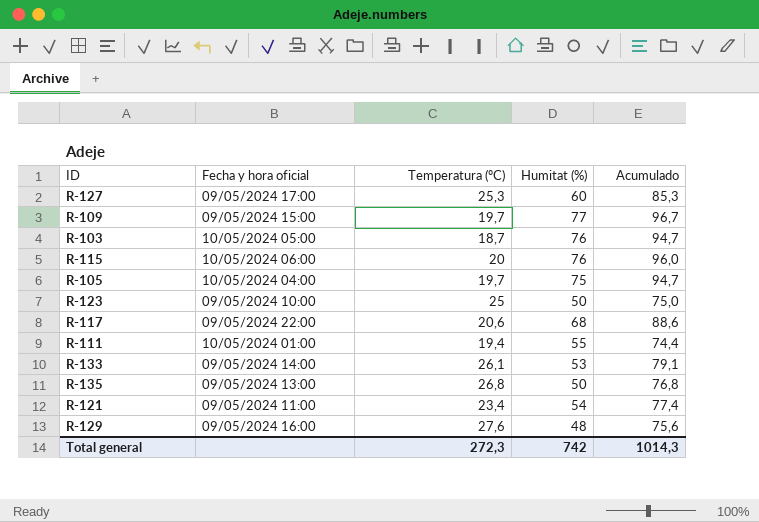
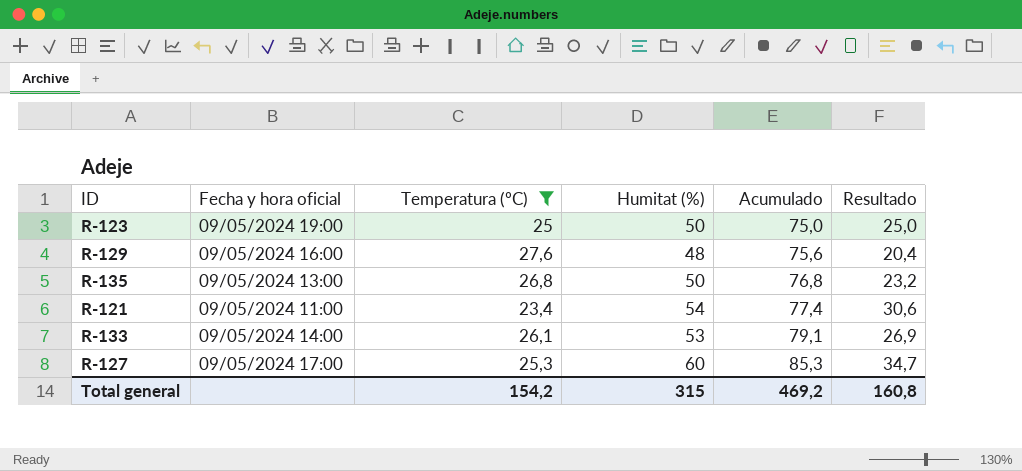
filter: none -> Temperatura (ºC) >= 23,4
row order: none -> Acumulado ascending
column Resultado | formula: none -> [Humitat (%)] - [Temperatura (ºC)]
R-123 | Fecha y hora oficial: 09/05/2024 10:00 -> 09/05/2024 19:00
Total general | Temperatura (ºC): 272,3 -> 154,2
Total general | Humitat (%): 742 -> 315
Total general | Acumulado: 1014,3 -> 469,2

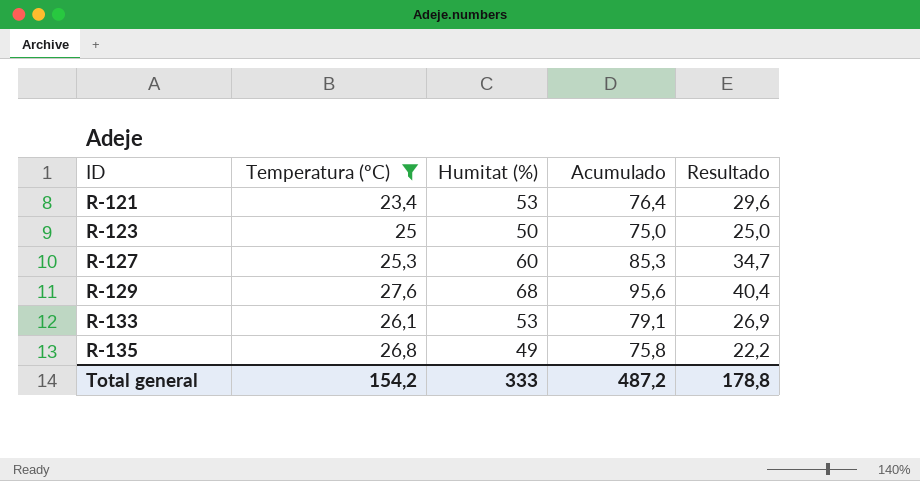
row order: Acumulado ascending -> ID ascending
column Fecha y hora oficial | position: 2 -> none
R-121 | Humitat (%): 54 -> 53
R-121 | Acumulado: 77,4 -> 76,4
R-121 | Resultado: 30,6 -> 29,6
R-129 | Humitat (%): 48 -> 68
R-129 | Acumulado: 75,6 -> 95,6
R-129 | Resultado: 20,4 -> 40,4
R-135 | Humitat (%): 50 -> 49
R-135 | Acumulado: 76,8 -> 75,8
R-135 | Resultado: 23,2 -> 22,2
Total general | Humitat (%): 315 -> 333
Total general | Acumulado: 469,2 -> 487,2
Total general | Resultado: 160,8 -> 178,8

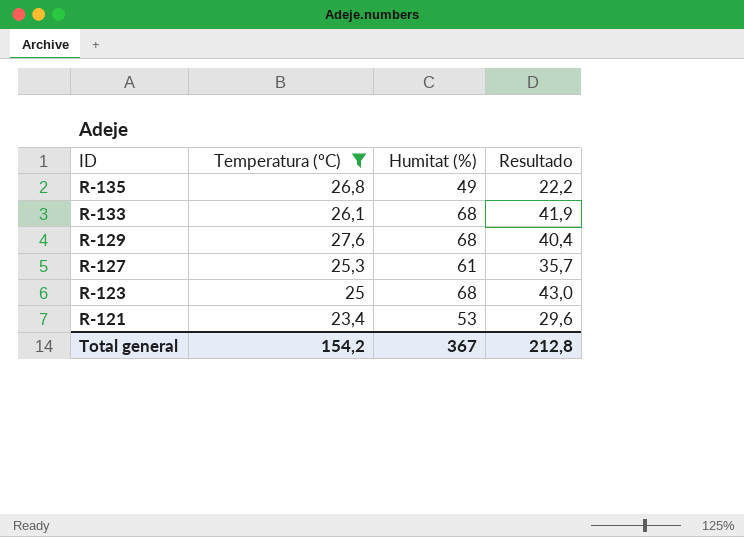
row order: ID ascending -> ID descending
column Acumulado | formula: [Temperatura (ºC)] + [Humitat (%)] -> none
R-133 | Humitat (%): 53 -> 68
R-133 | Resultado: 26,9 -> 41,9
R-127 | Humitat (%): 60 -> 61
R-127 | Resultado: 34,7 -> 35,7
R-123 | Humitat (%): 50 -> 68
R-123 | Resultado: 25,0 -> 43,0
Total general | Humitat (%): 333 -> 367
Total general | Resultado: 178,8 -> 212,8

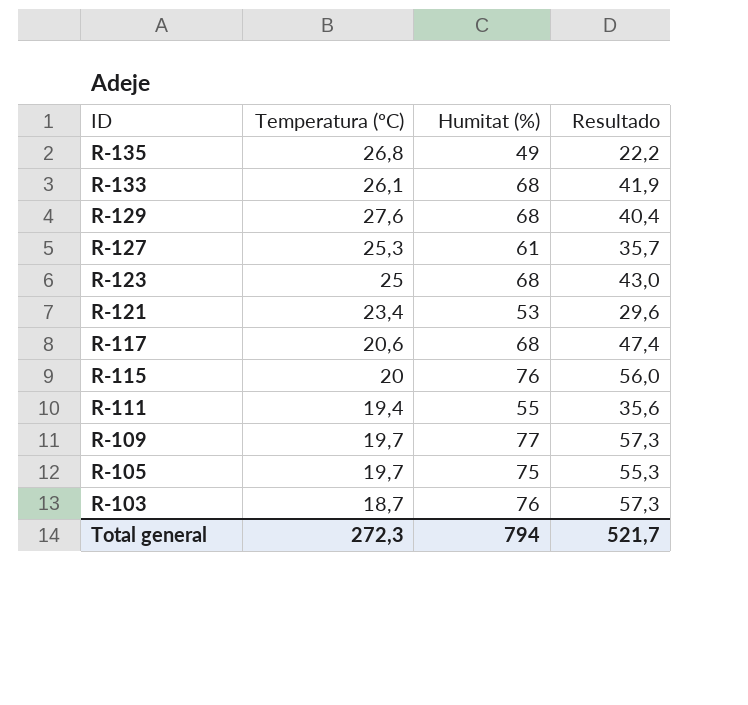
filter: Temperatura (ºC) >= 23,4 -> none
Total general | Temperatura (ºC): 154,2 -> 272,3
Total general | Humitat (%): 367 -> 794
Total general | Resultado: 212,8 -> 521,7

